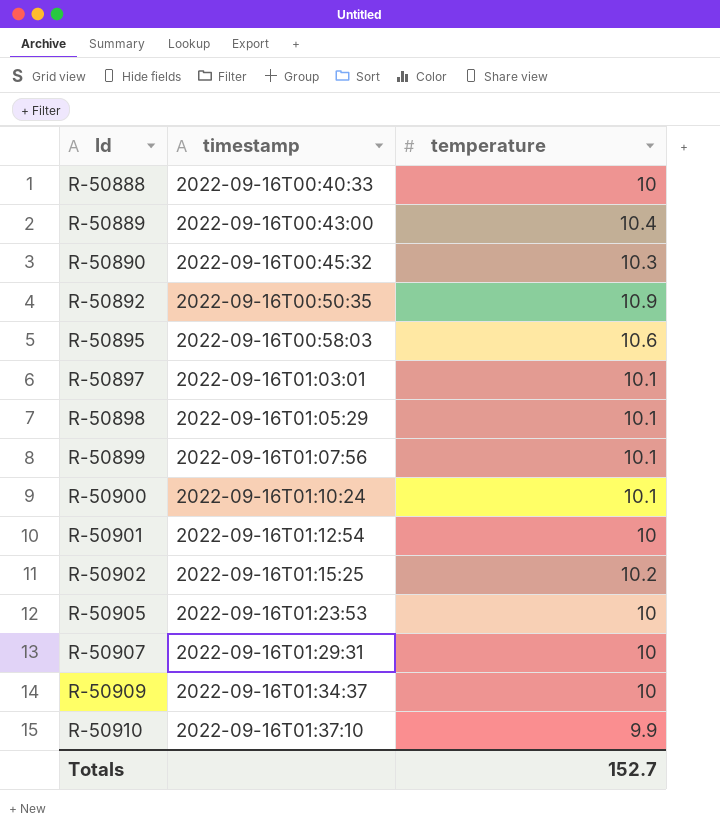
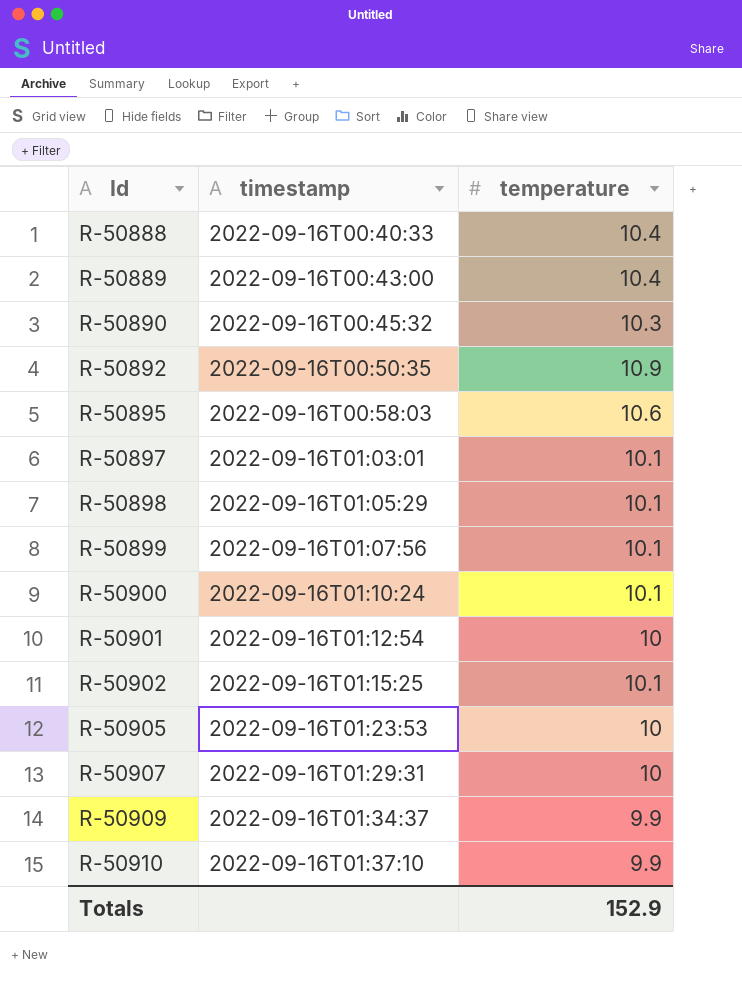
R-50888 | temperature: 10 -> 10.4
R-50902 | temperature: 10.2 -> 10.1
R-50909 | temperature: 10 -> 9.9
Totals | temperature: 152.7 -> 152.9

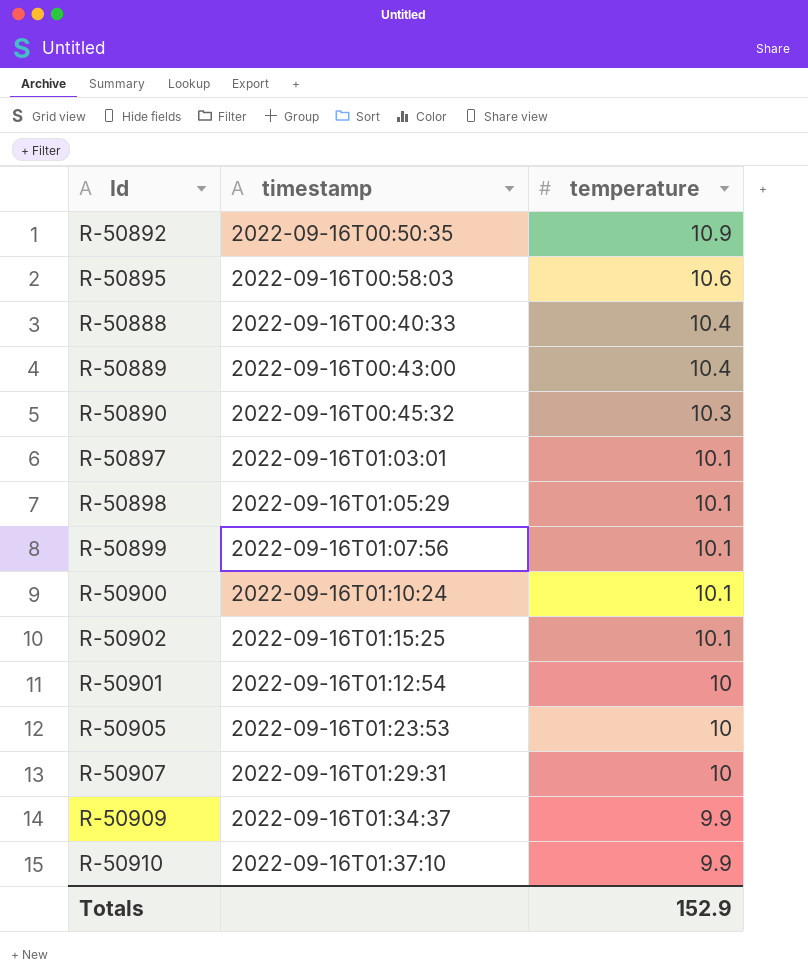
row order: Id ascending -> temperature descending

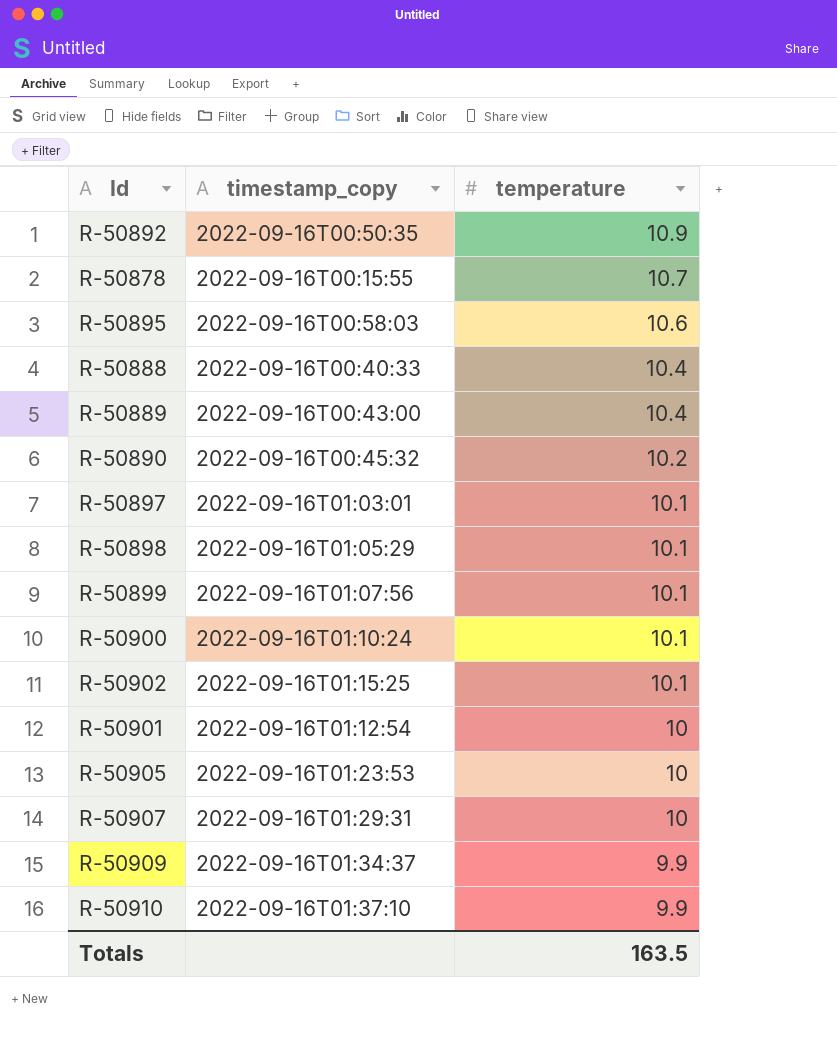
column name: timestamp -> timestamp_copy
row R-50878: none -> 2022-09-16T00:15:55 | 10.7
R-50890 | temperature: 10.3 -> 10.2
Totals | temperature: 152.9 -> 163.5

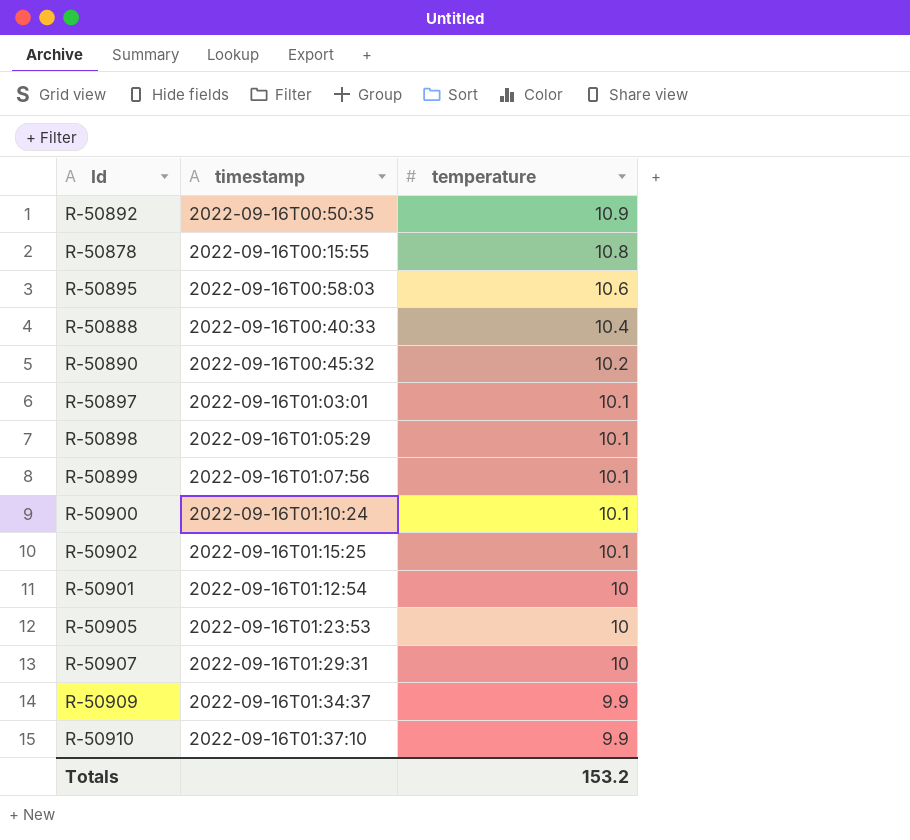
column name: timestamp_copy -> timestamp
row R-50889: 2022-09-16T00:43:00 | 10.4 -> none
R-50878 | temperature: 10.7 -> 10.8
Totals | temperature: 163.5 -> 153.2

